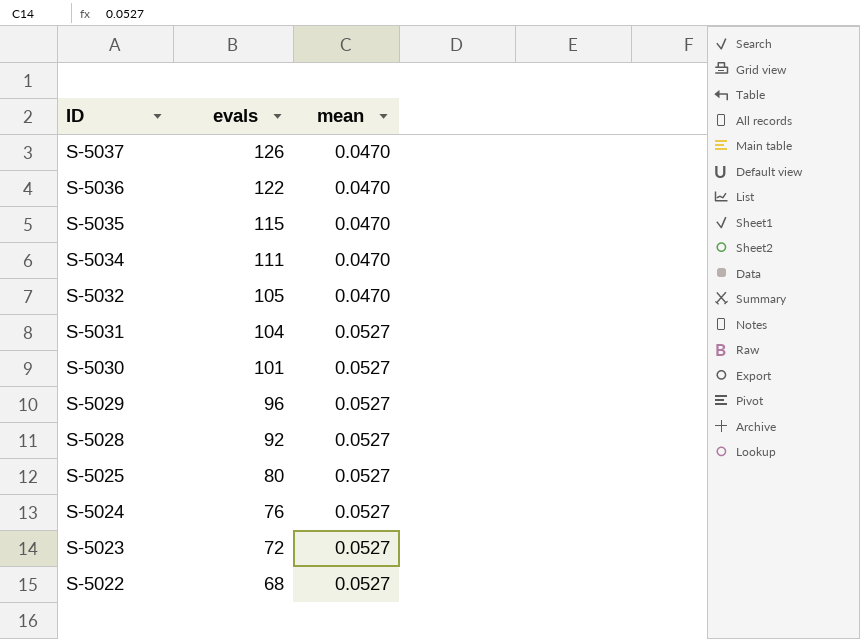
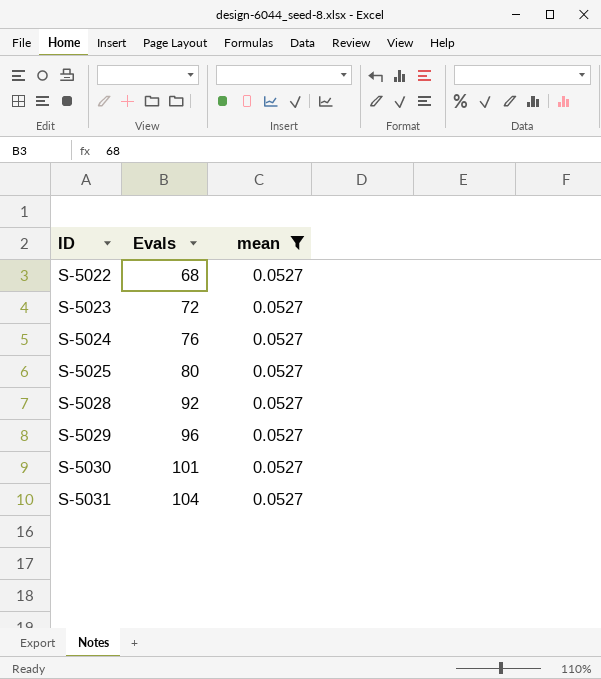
filter: none -> mean = 0.0527
row order: ID descending -> ID ascending
column name: evals -> Evals

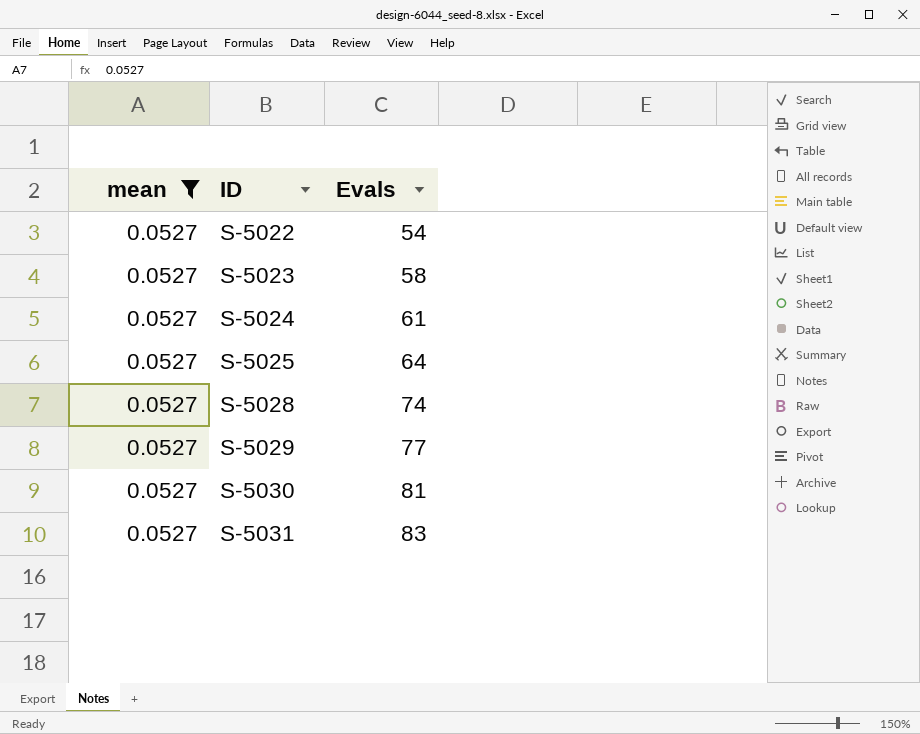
column mean | position: 3 -> 1
S-5022 | Evals: 68 -> 54
S-5023 | Evals: 72 -> 58
S-5024 | Evals: 76 -> 61
S-5025 | Evals: 80 -> 64
S-5028 | Evals: 92 -> 74
S-5029 | Evals: 96 -> 77
S-5030 | Evals: 101 -> 81
S-5031 | Evals: 104 -> 83

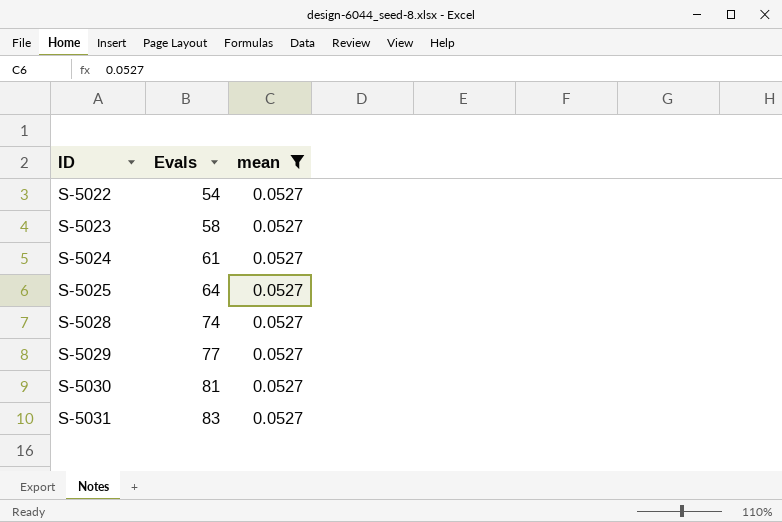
column mean | position: 1 -> 3

